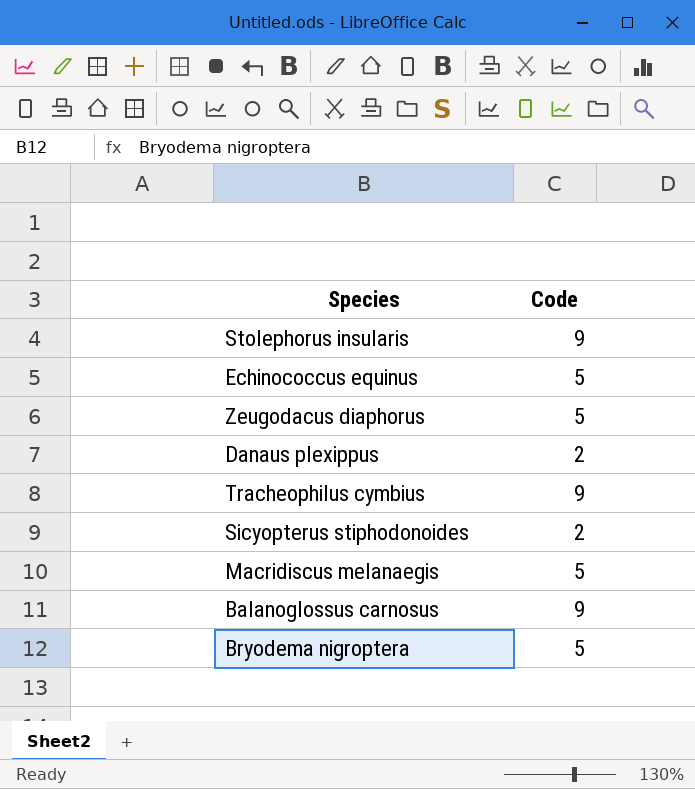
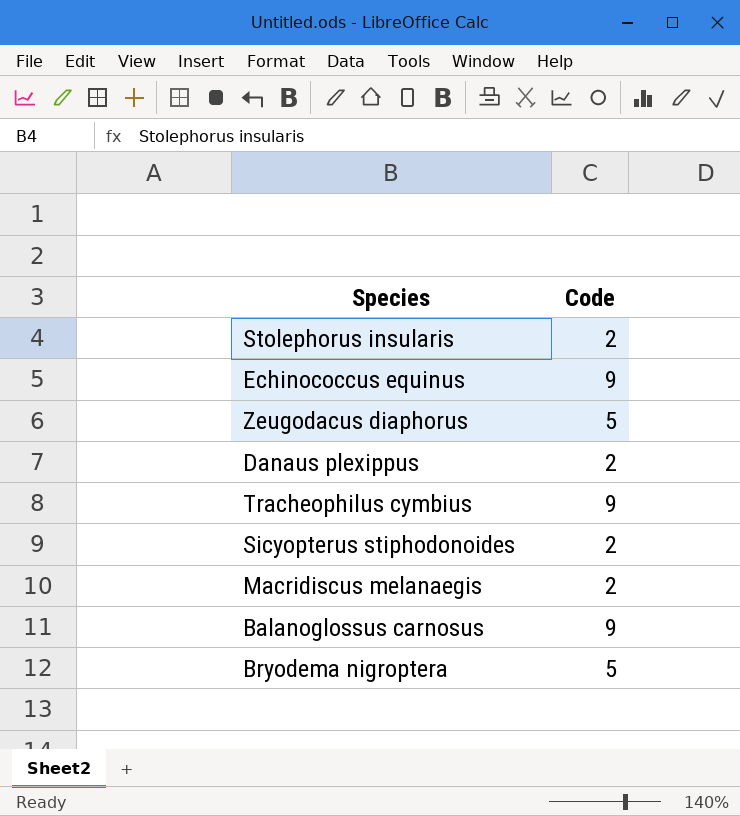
Stolephorus insularis | Code: 9 -> 2
Echinococcus equinus | Code: 5 -> 9
Macridiscus melanaegis | Code: 5 -> 2

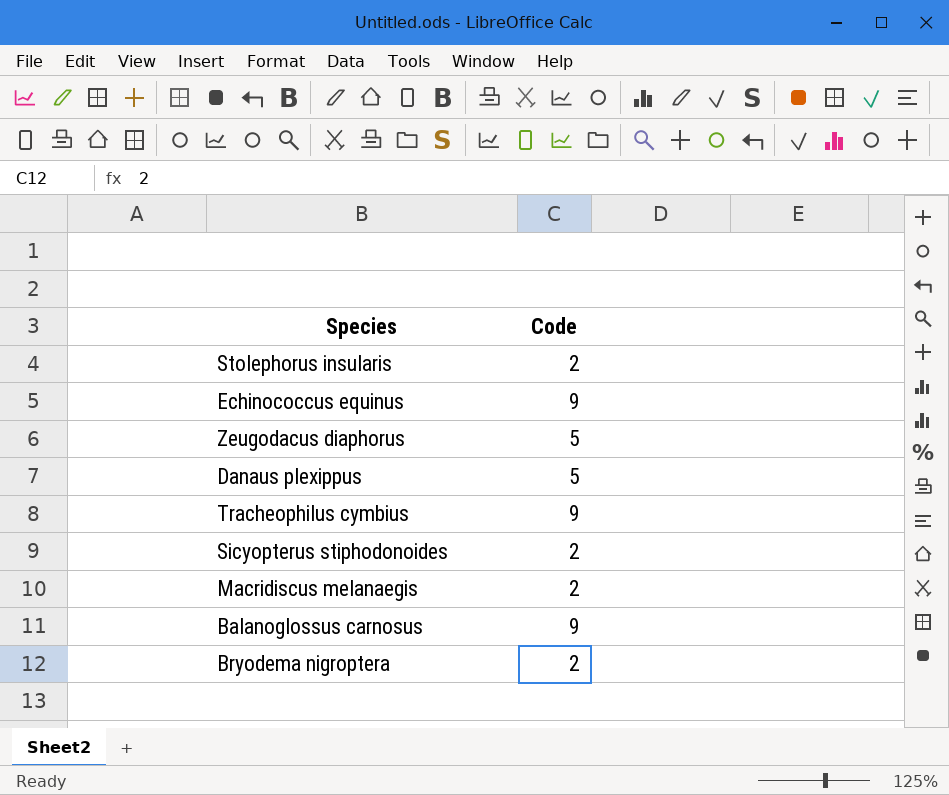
Danaus plexippus | Code: 2 -> 5
Bryodema nigroptera | Code: 5 -> 2

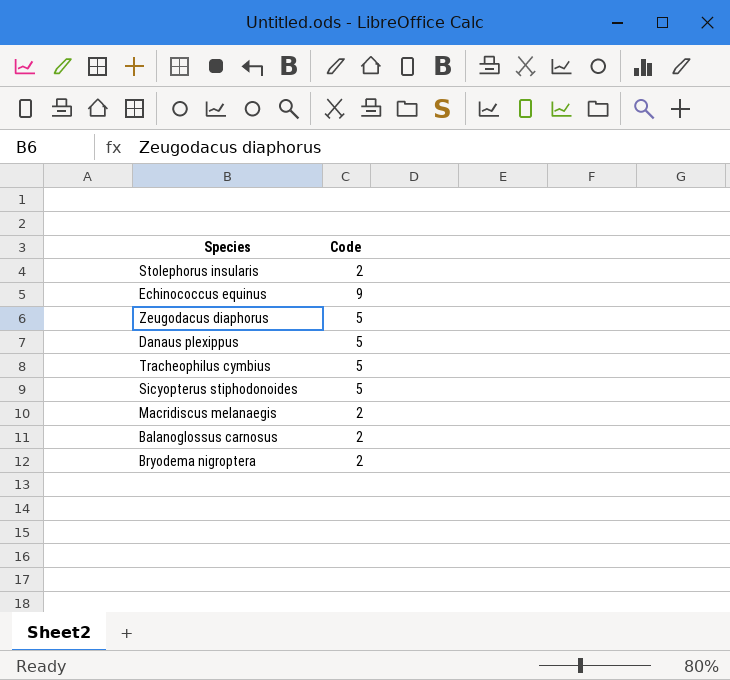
Tracheophilus cymbius | Code: 9 -> 5
Sicyopterus stiphodonoides | Code: 2 -> 5
Balanoglossus carnosus | Code: 9 -> 2

